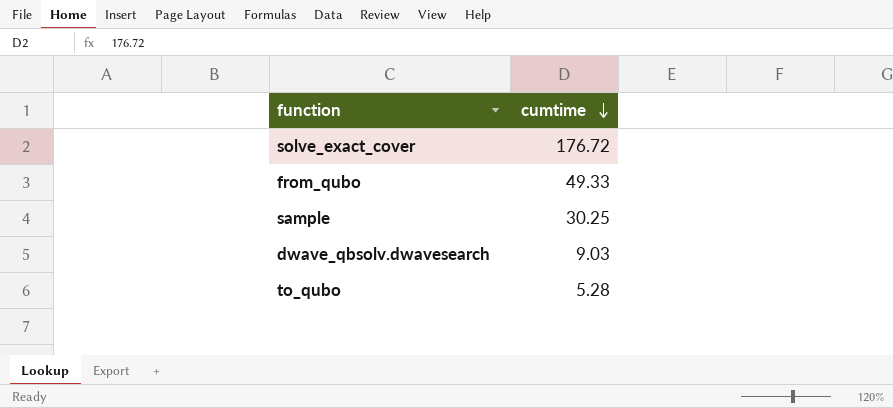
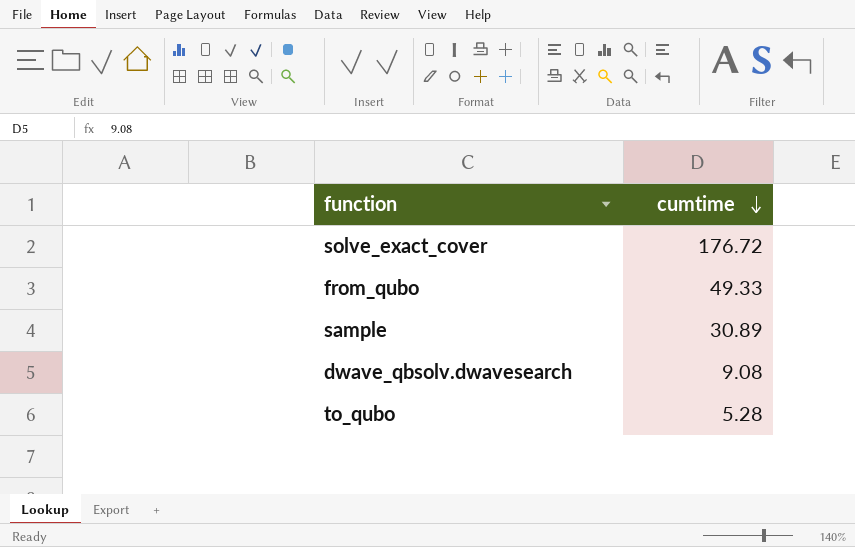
sample | cumtime: 30.25 -> 30.89
dwave_qbsolv.dwavesearch | cumtime: 9.03 -> 9.08

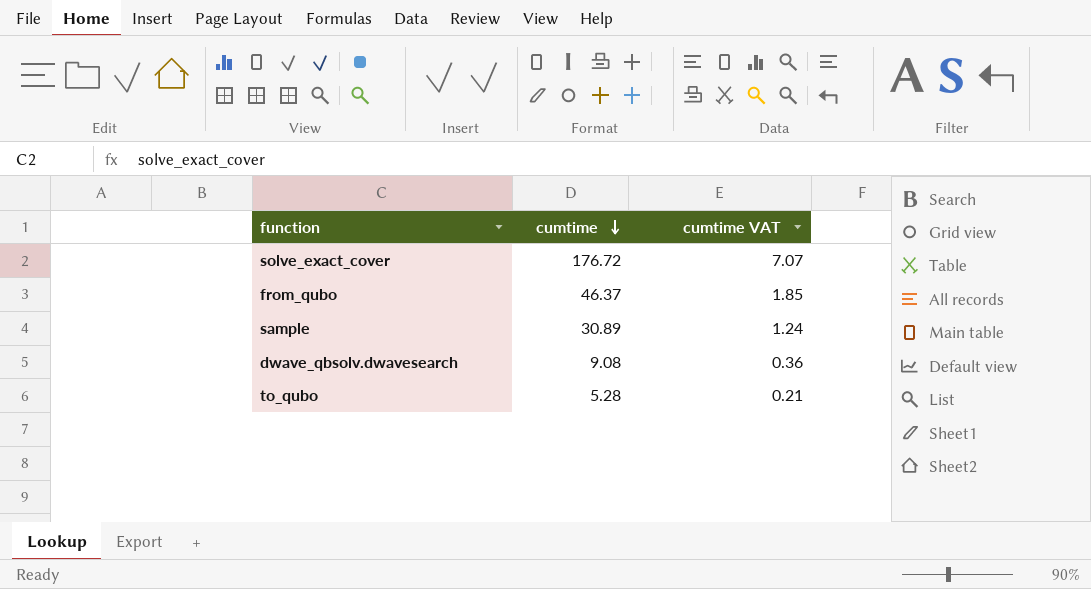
column cumtime VAT | formula: none -> [cumtime] * 0.04
from_qubo | cumtime: 49.33 -> 46.37

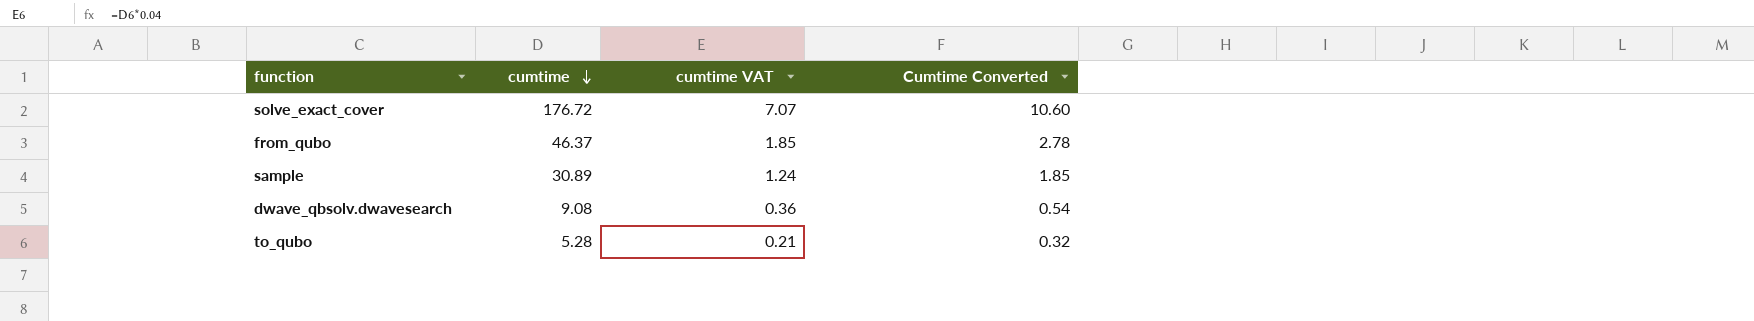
column Cumtime Converted | formula: none -> [cumtime] * 0.06

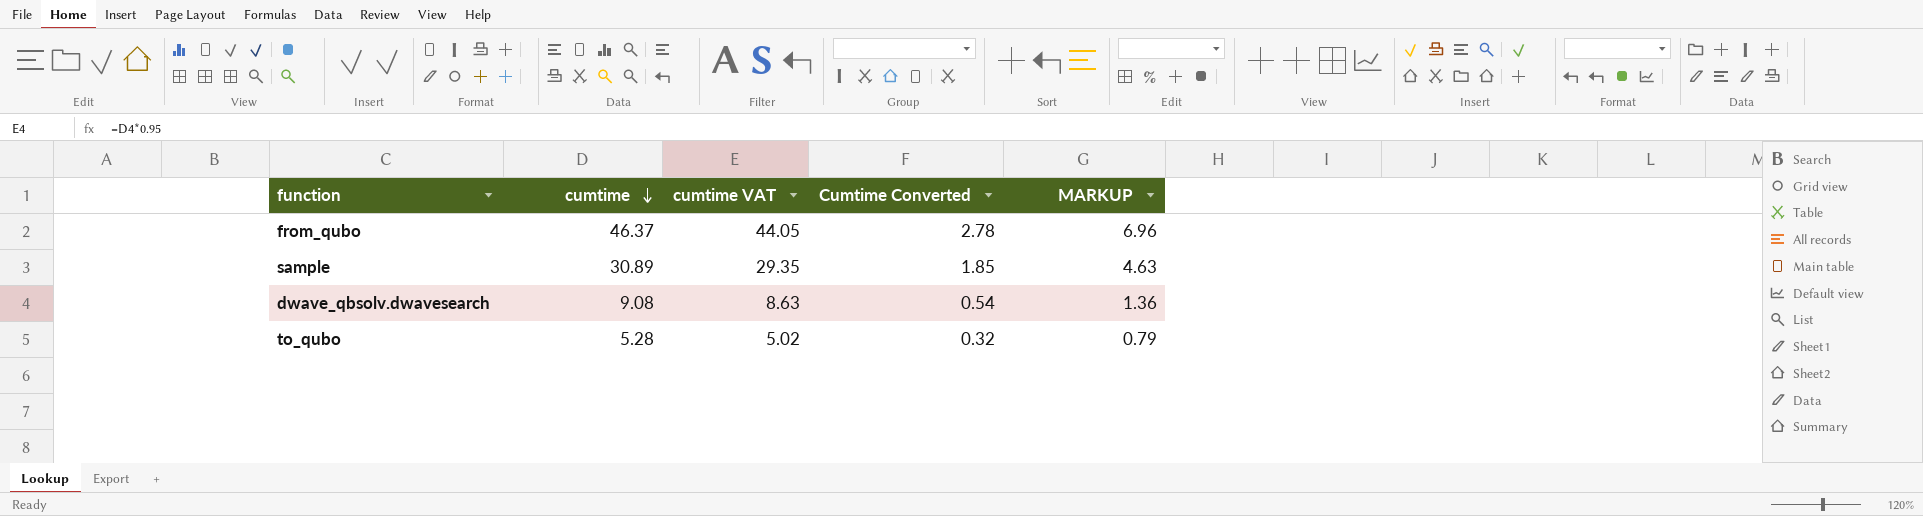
column cumtime VAT | formula: [cumtime] * 0.04 -> [cumtime] * 0.95
column MARKUP | formula: none -> [cumtime] * 0.15
row solve_exact_cover: 176.72 | 7.07 | 10.60 -> none

